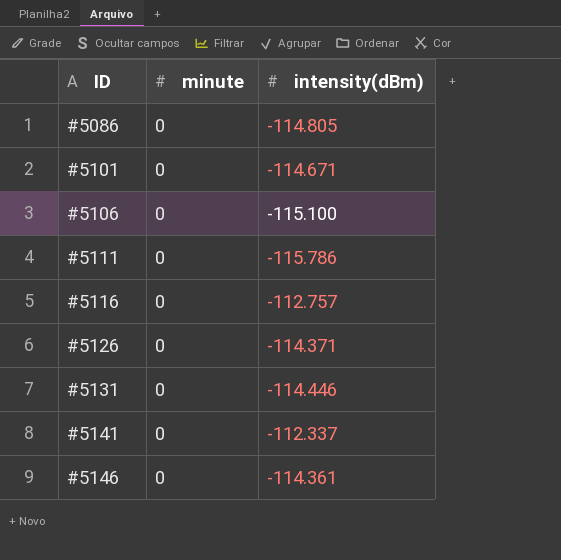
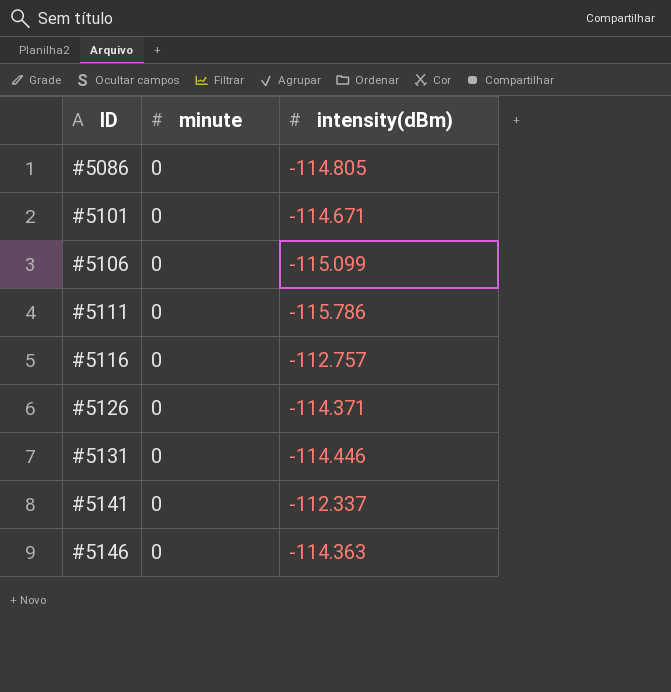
#5106 | intensity(dBm): -115.100 -> -115.099
#5146 | intensity(dBm): -114.361 -> -114.363

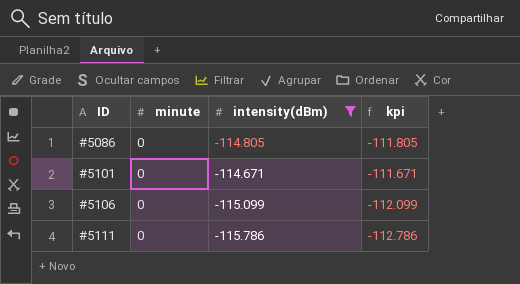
filter: none -> intensity(dBm) <= -114.671
column kpi | formula: none -> [intensity(dBm)] + 3

